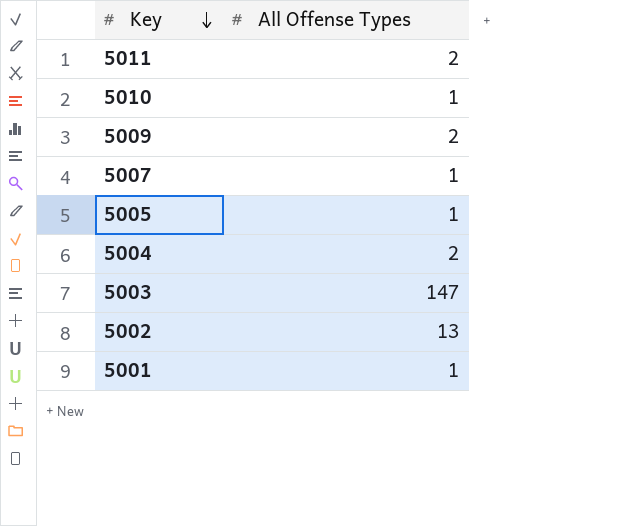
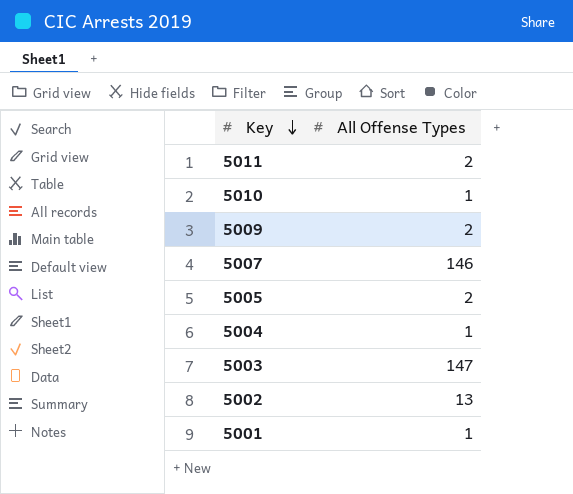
5007 | All Offense Types: 1 -> 146
5005 | All Offense Types: 1 -> 2
5004 | All Offense Types: 2 -> 1

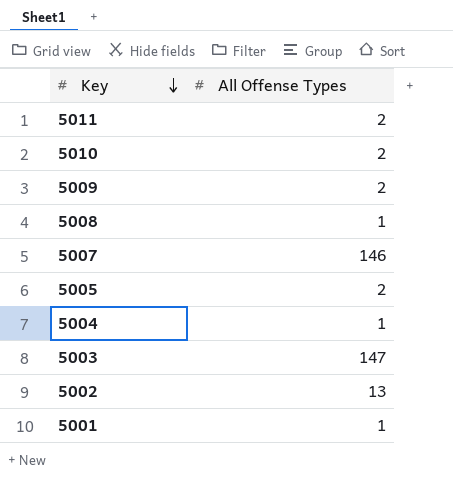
5010 | All Offense Types: 1 -> 2
row 5008: none -> 1

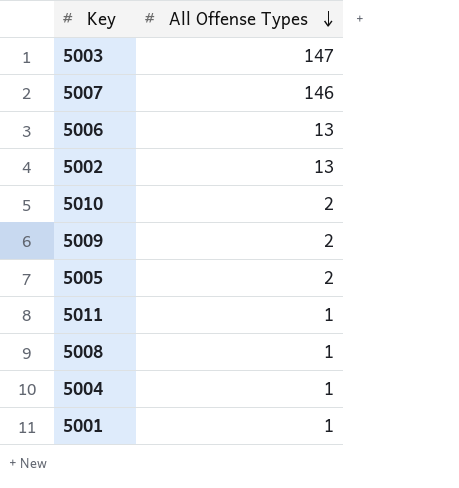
row order: Key descending -> All Offense Types descending
row 5006: none -> 13
5011 | All Offense Types: 2 -> 1

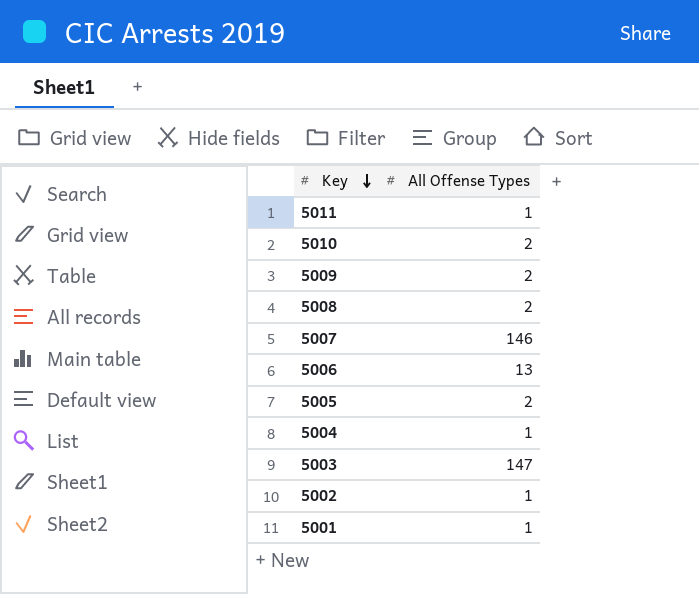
row order: All Offense Types descending -> Key descending
5008 | All Offense Types: 1 -> 2
5002 | All Offense Types: 13 -> 1

